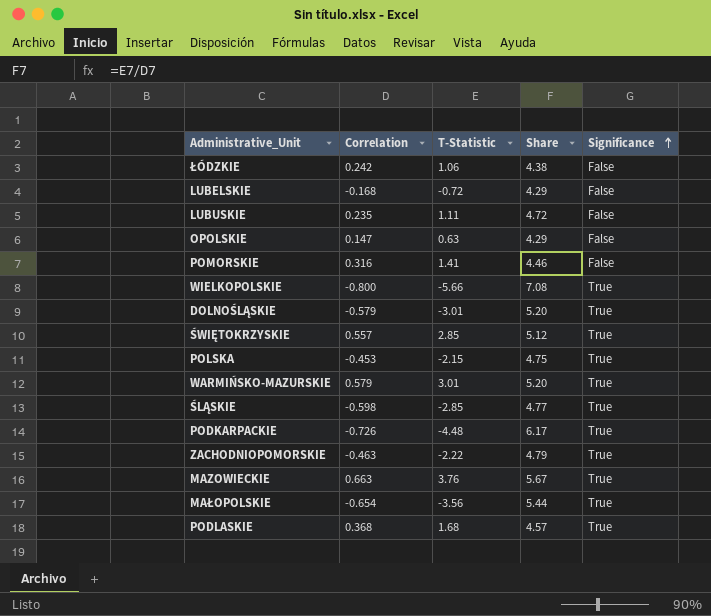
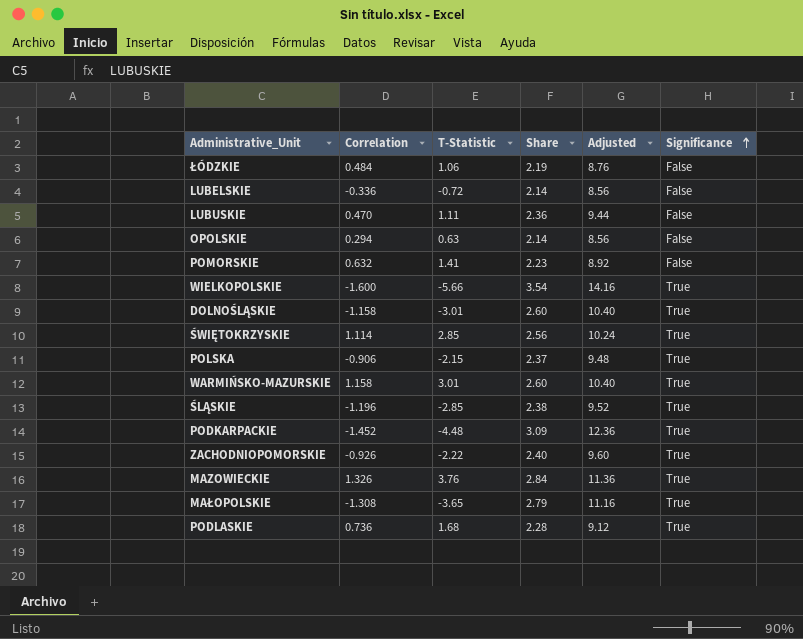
column Adjusted | formula: none -> [Share] * 4
ŁÓDZKIE | Correlation: 0.242 -> 0.484
ŁÓDZKIE | Share: 4.38 -> 2.19
LUBELSKIE | Correlation: -0.168 -> -0.336
LUBELSKIE | Share: 4.29 -> 2.14
LUBUSKIE | Correlation: 0.235 -> 0.470
LUBUSKIE | Share: 4.72 -> 2.36
OPOLSKIE | Correlation: 0.147 -> 0.294
OPOLSKIE | Share: 4.29 -> 2.14
POMORSKIE | Correlation: 0.316 -> 0.632
POMORSKIE | Share: 4.46 -> 2.23
WIELKOPOLSKIE | Correlation: -0.800 -> -1.600
WIELKOPOLSKIE | Share: 7.08 -> 3.54
DOLNOŚLĄSKIE | Correlation: -0.579 -> -1.158
DOLNOŚLĄSKIE | Share: 5.20 -> 2.60
ŚWIĘTOKRZYSKIE | Correlation: 0.557 -> 1.114
ŚWIĘTOKRZYSKIE | Share: 5.12 -> 2.56
POLSKA | Correlation: -0.453 -> -0.906
POLSKA | Share: 4.75 -> 2.37
WARMIŃSKO-MAZURSKIE | Correlation: 0.579 -> 1.158
WARMIŃSKO-MAZURSKIE | Share: 5.20 -> 2.60
ŚLĄSKIE | Correlation: -0.598 -> -1.196
ŚLĄSKIE | Share: 4.77 -> 2.38
PODKARPACKIE | Correlation: -0.726 -> -1.452
PODKARPACKIE | Share: 6.17 -> 3.09
ZACHODNIOPOMORSKIE | Correlation: -0.463 -> -0.926
ZACHODNIOPOMORSKIE | Share: 4.79 -> 2.40
MAZOWIECKIE | Correlation: 0.663 -> 1.326
MAZOWIECKIE | Share: 5.67 -> 2.84
MAŁOPOLSKIE | Correlation: -0.654 -> -1.308
MAŁOPOLSKIE | T-Statistic: -3.56 -> -3.65
MAŁOPOLSKIE | Share: 5.44 -> 2.79
PODLASKIE | Correlation: 0.368 -> 0.736
PODLASKIE | Share: 4.57 -> 2.28

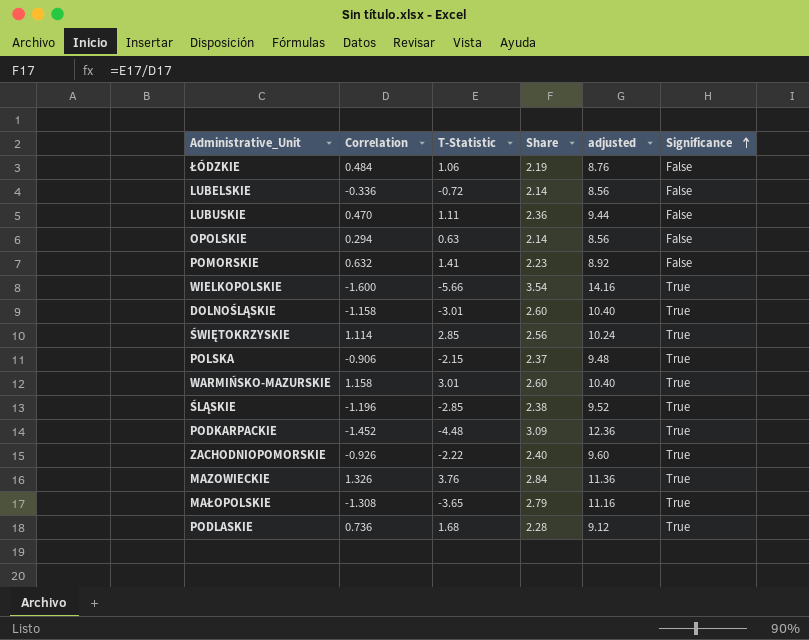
column name: Adjusted -> adjusted

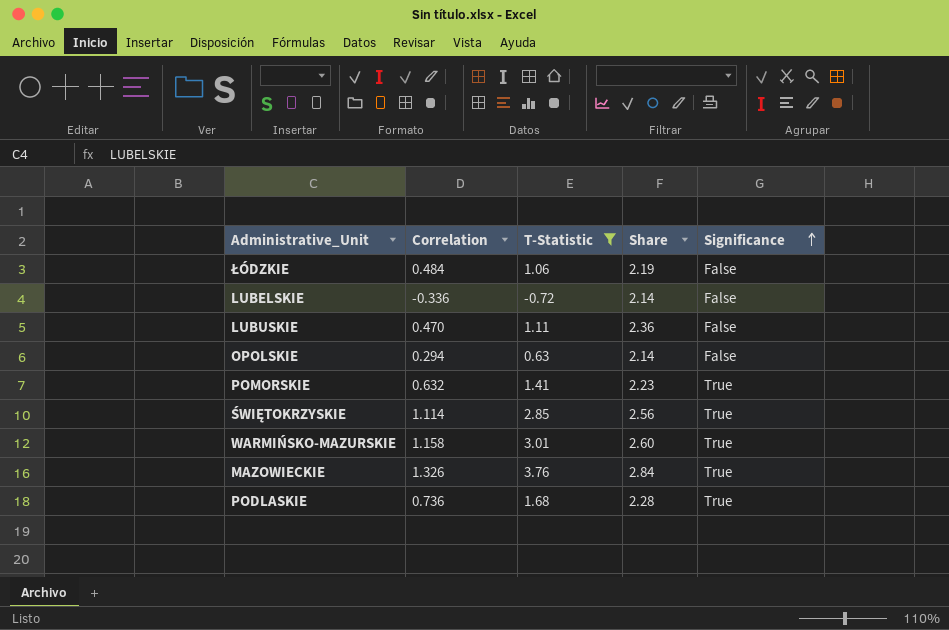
filter: none -> T-Statistic >= -0.72
column adjusted | formula: [Share] * 4 -> none
POMORSKIE | Significance: False -> True

